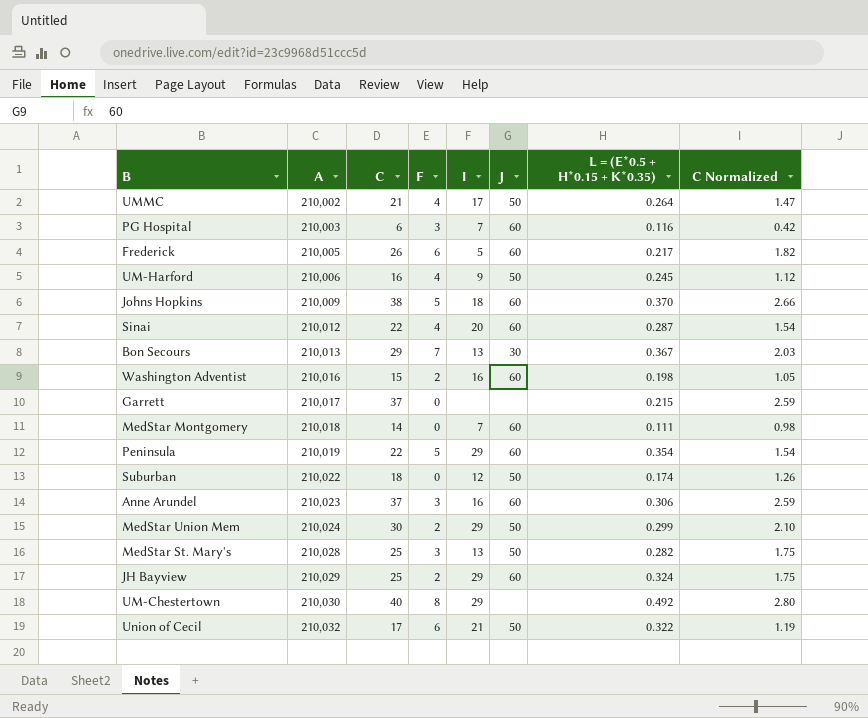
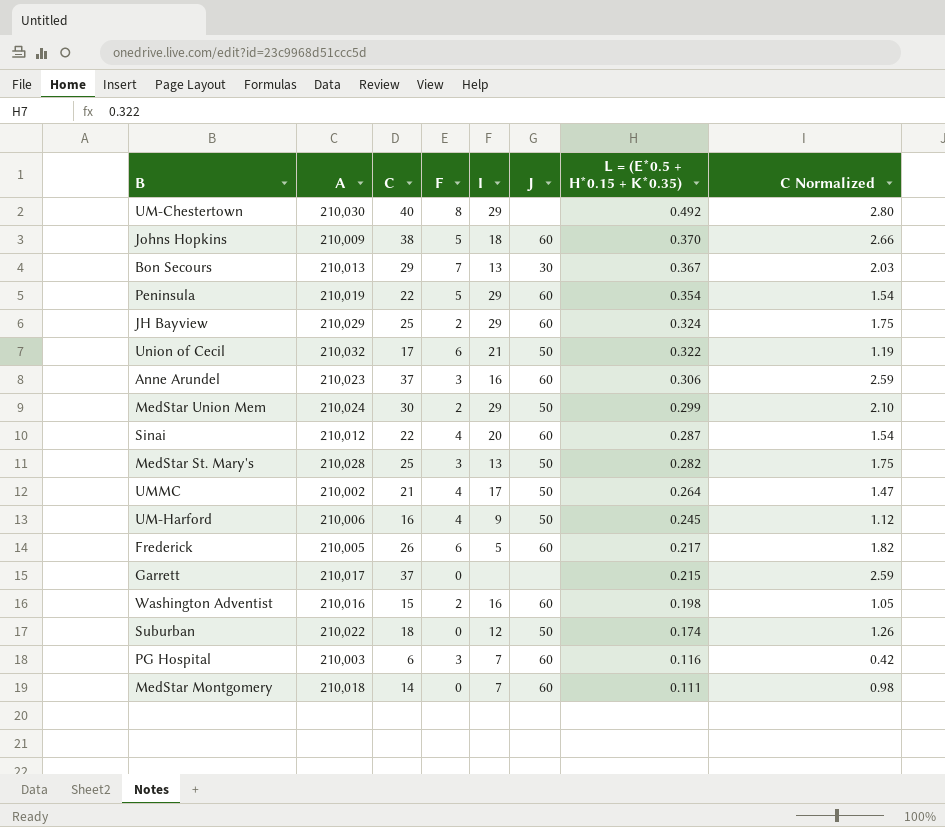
row order: A ascending -> L = (E*0.5 + H*0.15 + K*0.35) descending

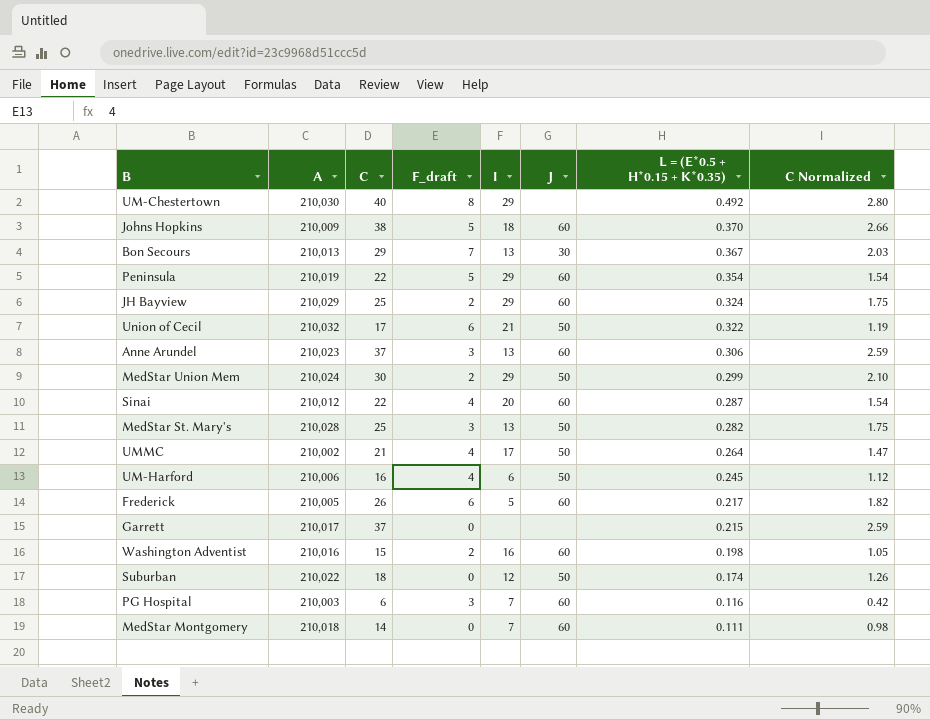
column name: F -> F_draft
Anne Arundel | I: 16 -> 13
UM-Harford | I: 9 -> 6

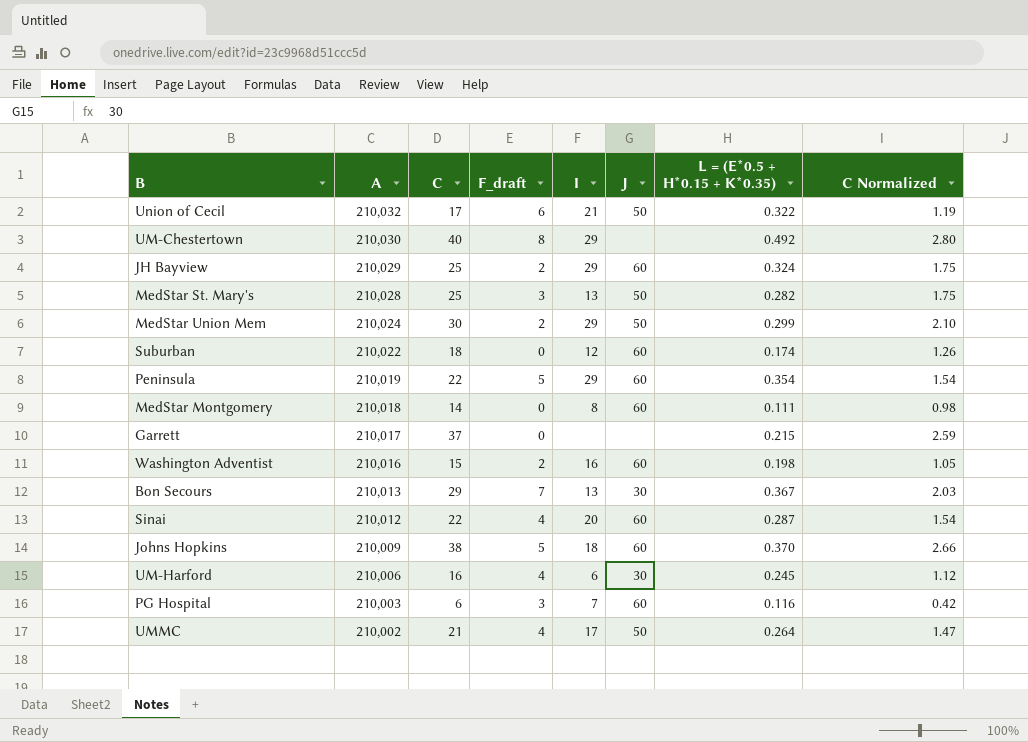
row order: L = (E*0.5 + H*0.15 + K*0.35) descending -> A descending
row Anne Arundel: 210,023 | 37 | 3 | 13 | 60 | 0.306 | 2.59 -> none
row Frederick: 210,005 | 26 | 6 | 5 | 60 | 0.217 | 1.82 -> none
Suburban | J: 50 -> 60
MedStar Montgomery | I: 7 -> 8
UM-Harford | J: 50 -> 30

